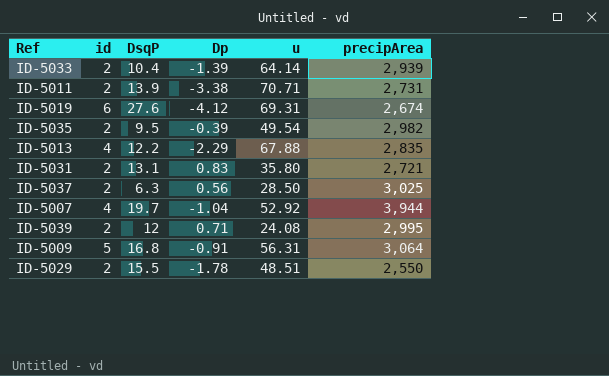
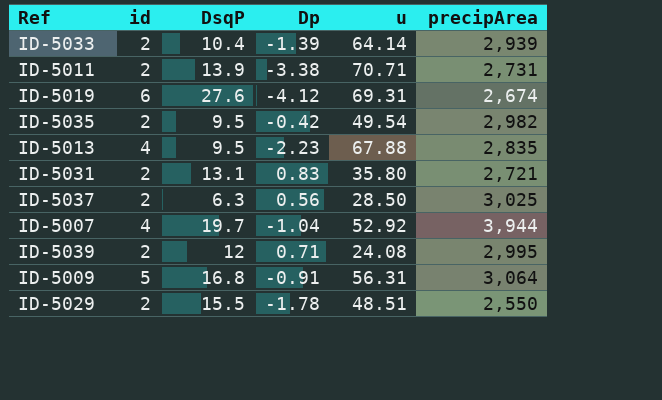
ID-5035 | Dp: -0.39 -> -0.42
ID-5013 | DsqP: 12.2 -> 9.5
ID-5013 | Dp: -2.29 -> -2.23

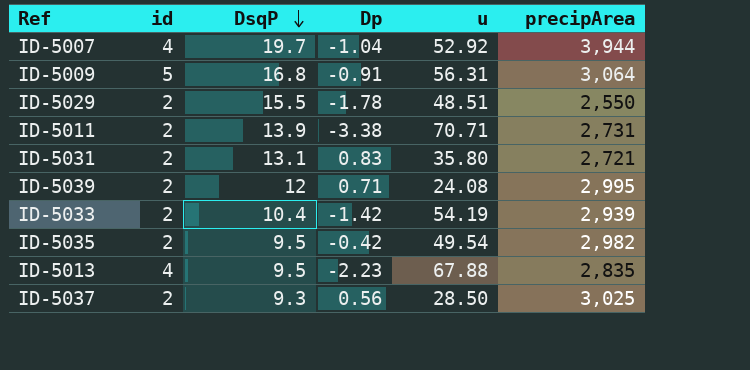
row order: none -> DsqP descending
row ID-5019: 6 | 27.6 | -4.12 | 69.31 | 2,674 -> none
ID-5033 | Dp: -1.39 -> -1.42
ID-5033 | u: 64.14 -> 54.19
ID-5037 | DsqP: 6.3 -> 9.3

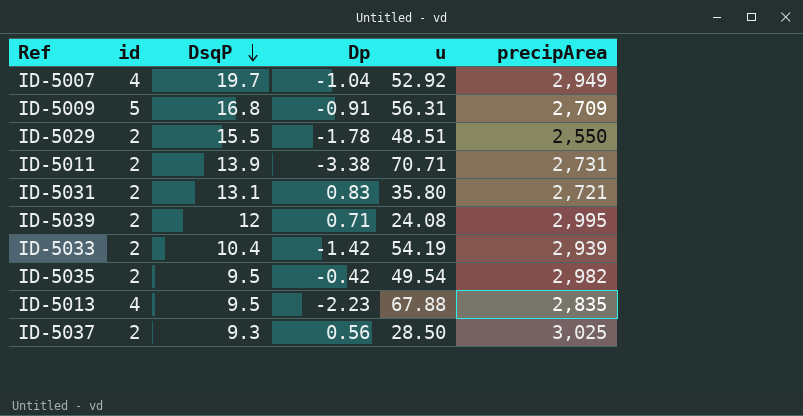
ID-5007 | precipArea: 3,944 -> 2,949
ID-5009 | precipArea: 3,064 -> 2,709

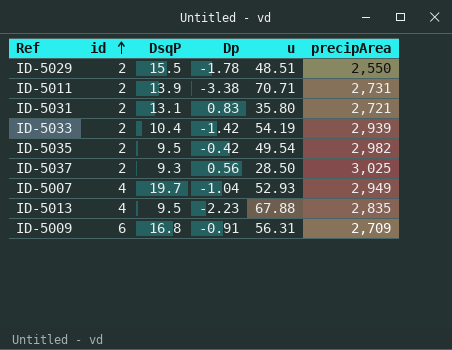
row order: DsqP descending -> id ascending
row ID-5039: 2 | 12 | 0.71 | 24.08 | 2,995 -> none
ID-5007 | u: 52.92 -> 52.93
ID-5009 | id: 5 -> 6

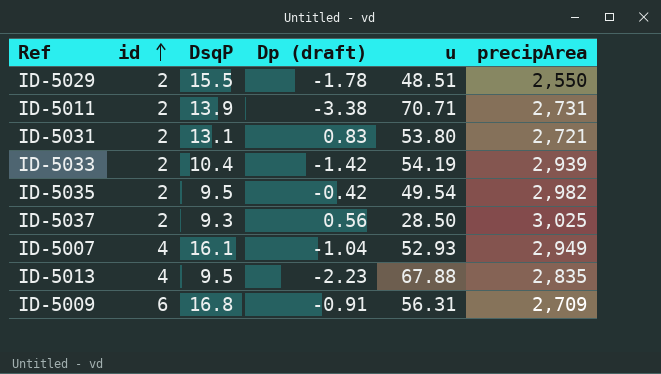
column name: Dp -> Dp (draft)
ID-5031 | u: 35.80 -> 53.80
ID-5007 | DsqP: 19.7 -> 16.1

